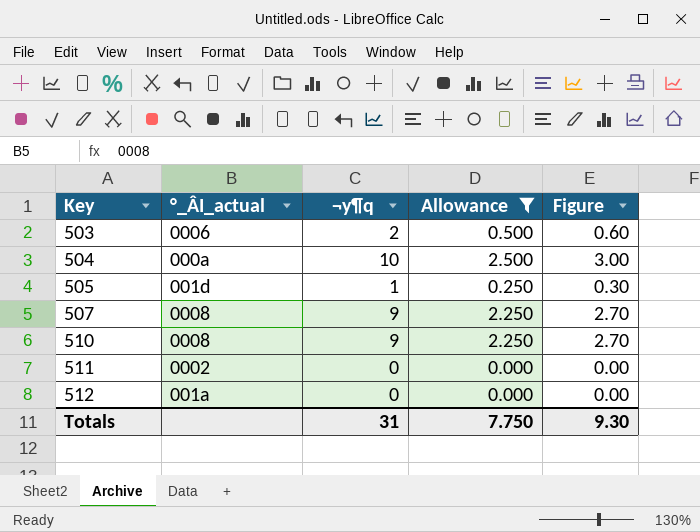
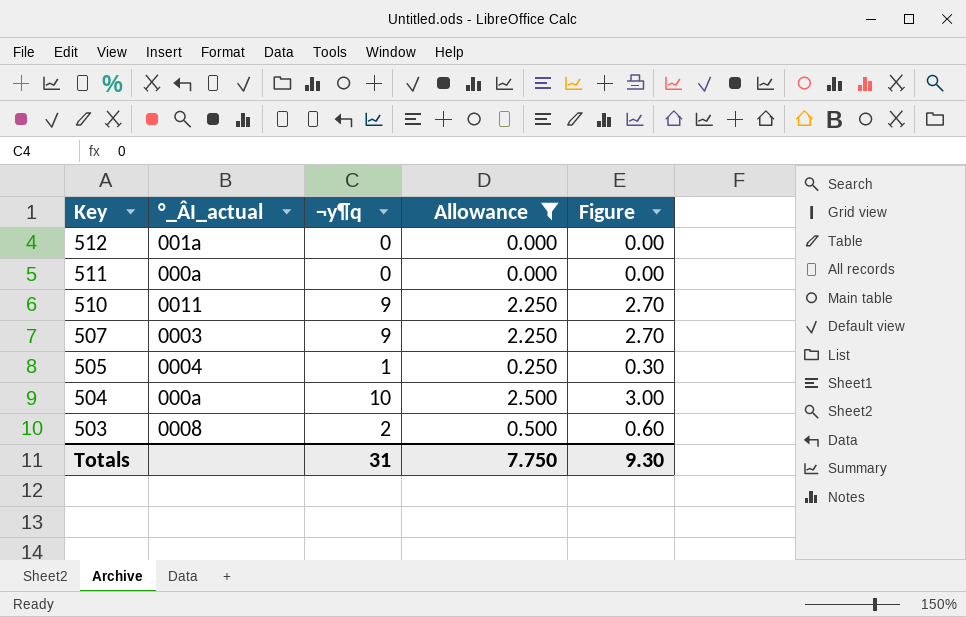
row order: Key ascending -> Key descending
511 | °_ÂI_actual: 0002 -> 000a
510 | °_ÂI_actual: 0008 -> 0011
507 | °_ÂI_actual: 0008 -> 0003
505 | °_ÂI_actual: 001d -> 0004
503 | °_ÂI_actual: 0006 -> 0008

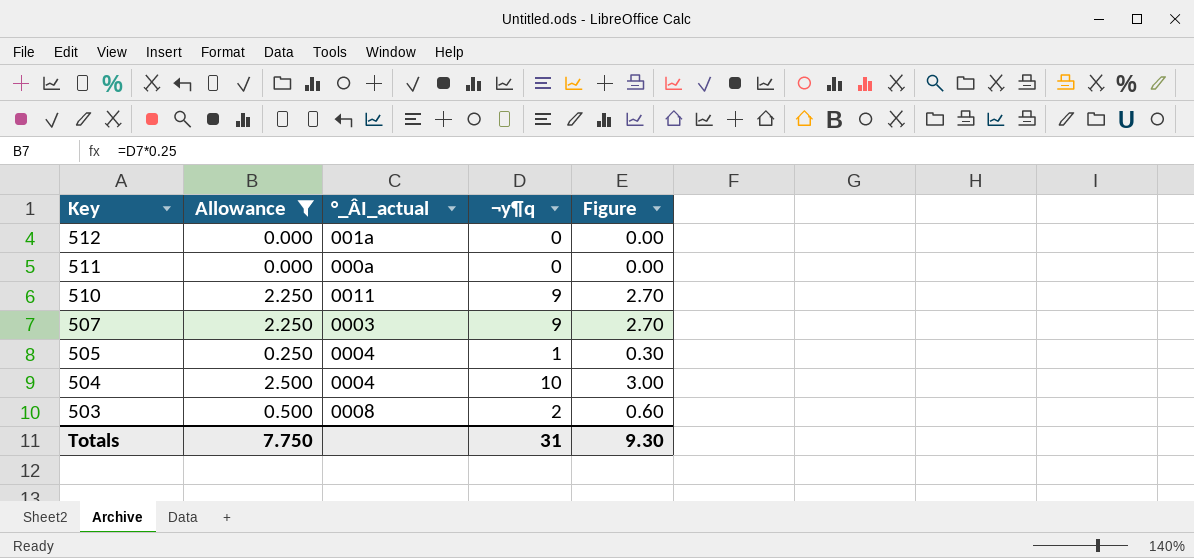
column Allowance | position: 4 -> 2
504 | °_ÂI_actual: 000a -> 0004

